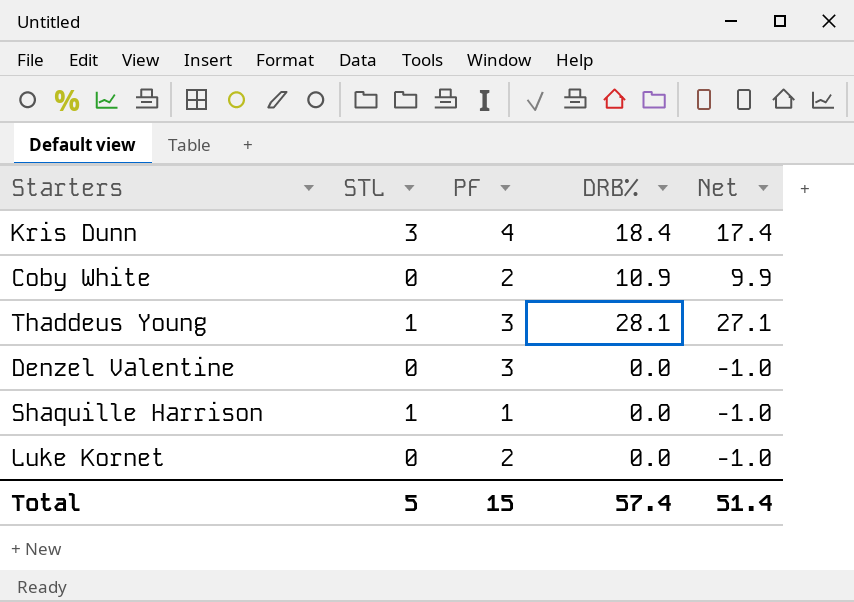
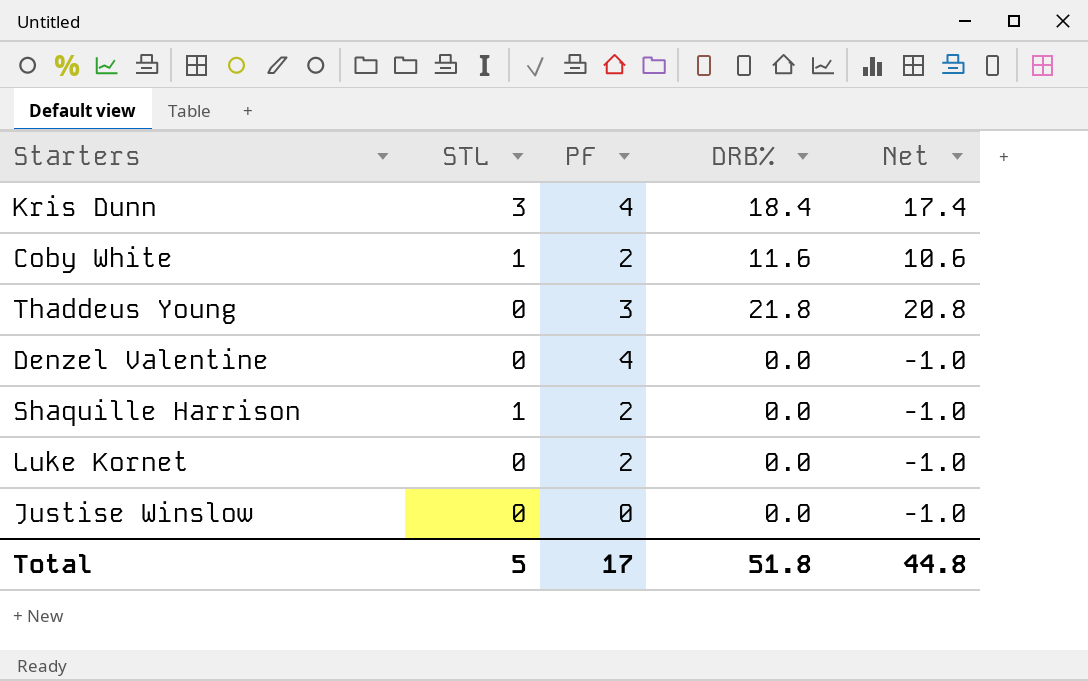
Coby White | STL: 0 -> 1
Coby White | DRB%: 10.9 -> 11.6
Coby White | Net: 9.9 -> 10.6
Thaddeus Young | STL: 1 -> 0
Thaddeus Young | DRB%: 28.1 -> 21.8
Thaddeus Young | Net: 27.1 -> 20.8
Denzel Valentine | PF: 3 -> 4
Shaquille Harrison | PF: 1 -> 2
row Justise Winslow: none -> 0 | 0 | 0.0 | -1.0
Total | PF: 15 -> 17
Total | DRB%: 57.4 -> 51.8
Total | Net: 51.4 -> 44.8

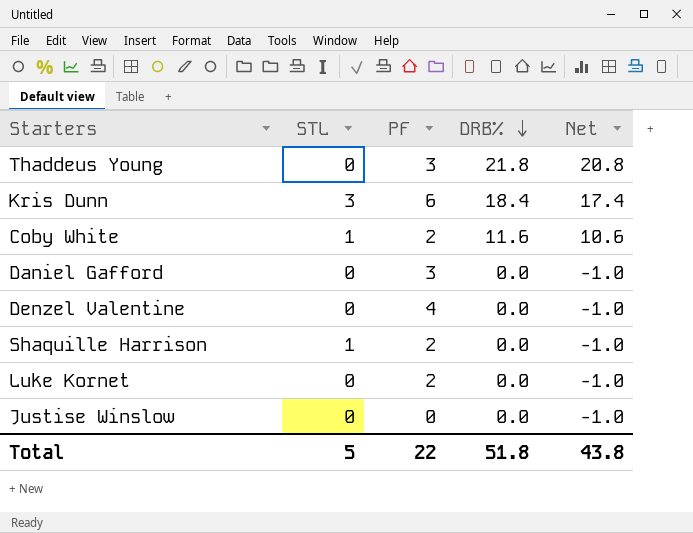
row order: none -> DRB% descending
Kris Dunn | PF: 4 -> 6
row Daniel Gafford: none -> 0 | 3 | 0.0 | -1.0
Total | PF: 17 -> 22
Total | Net: 44.8 -> 43.8

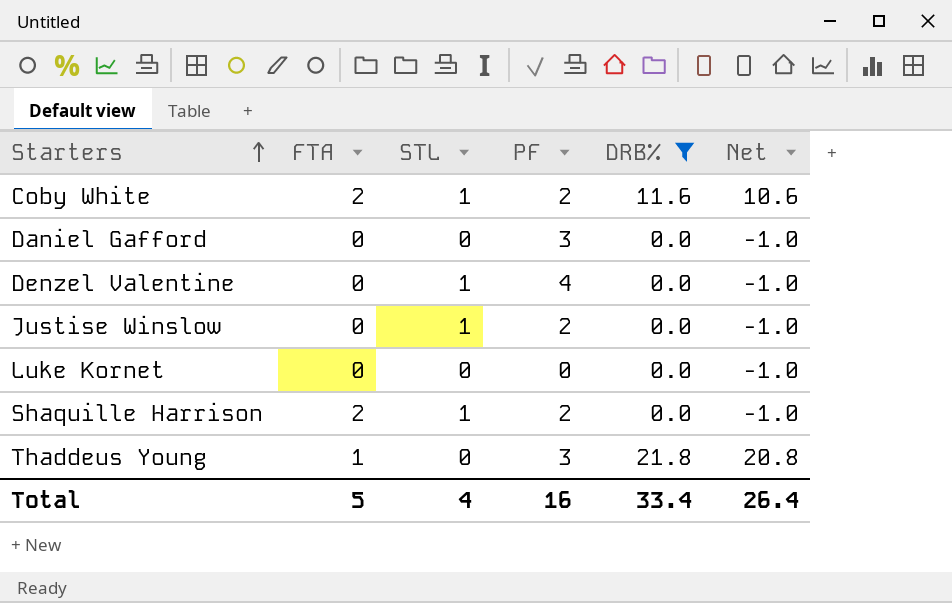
filter: none -> DRB% != 18.4
row order: DRB% descending -> Starters ascending
column FTA | position: none -> 2
Denzel Valentine | STL: 0 -> 1
Justise Winslow | STL: 0 -> 1
Justise Winslow | PF: 0 -> 2
Luke Kornet | PF: 2 -> 0
Total | STL: 5 -> 4
Total | PF: 22 -> 16
Total | DRB%: 51.8 -> 33.4
Total | Net: 43.8 -> 26.4

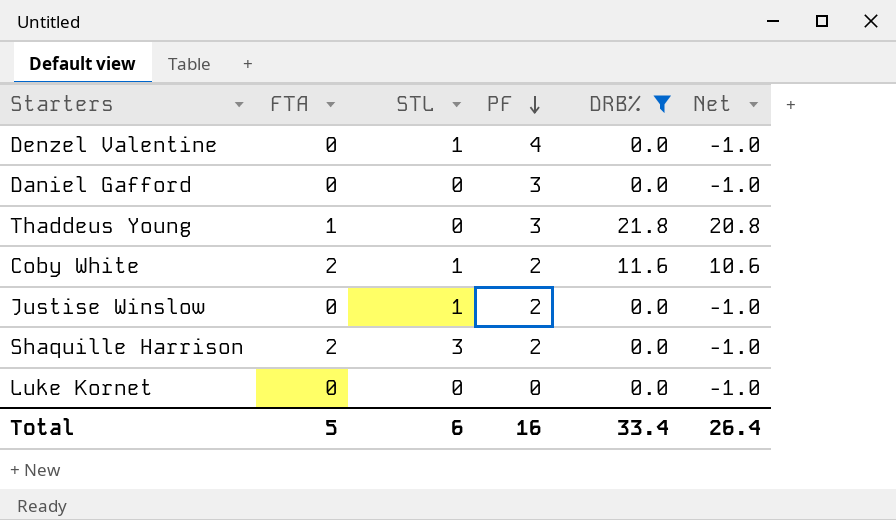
row order: Starters ascending -> PF descending
Shaquille Harrison | STL: 1 -> 3
Total | STL: 4 -> 6

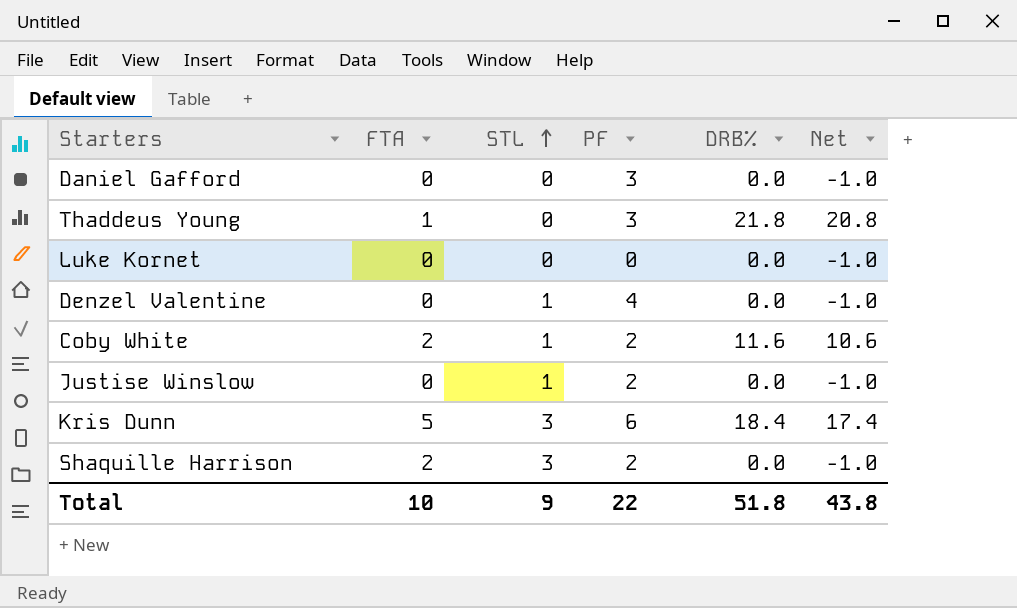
filter: DRB% != 18.4 -> none
row order: PF descending -> STL ascending
Total | FTA: 5 -> 10
Total | STL: 6 -> 9
Total | PF: 16 -> 22
Total | DRB%: 33.4 -> 51.8
Total | Net: 26.4 -> 43.8

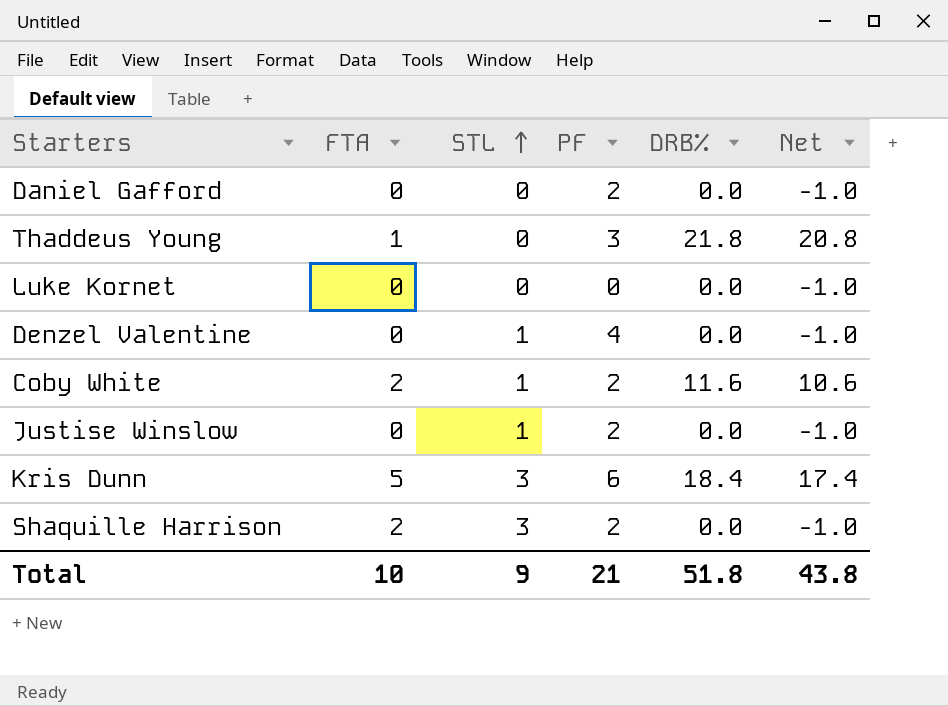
Daniel Gafford | PF: 3 -> 2
Total | PF: 22 -> 21

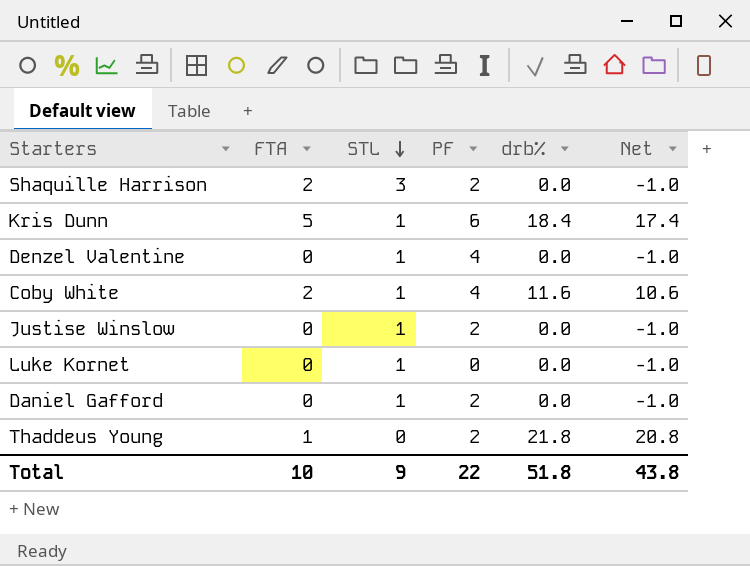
row order: STL ascending -> STL descending
column name: DRB% -> drb%
Kris Dunn | STL: 3 -> 1
Coby White | PF: 2 -> 4
Luke Kornet | STL: 0 -> 1
Daniel Gafford | STL: 0 -> 1
Thaddeus Young | PF: 3 -> 2
Total | PF: 21 -> 22

